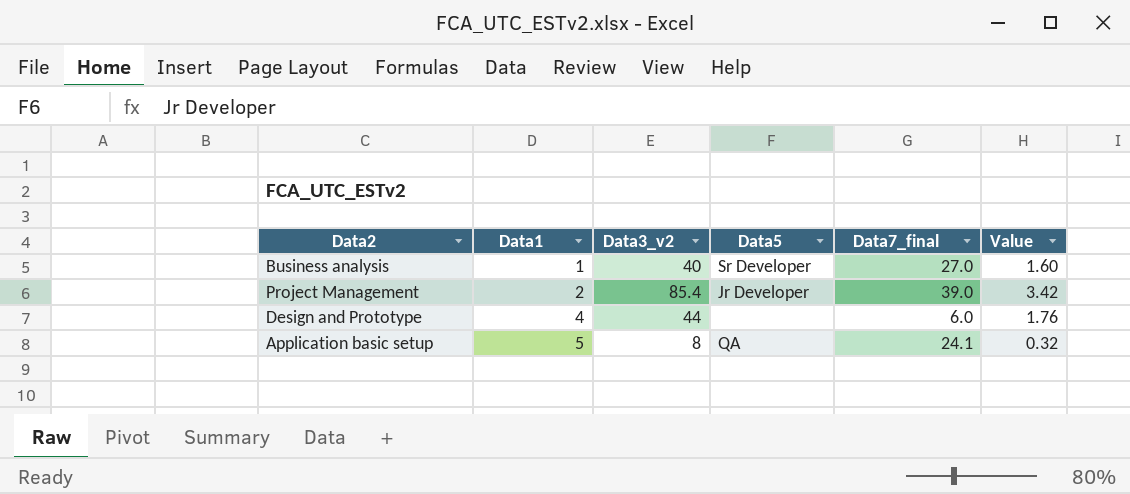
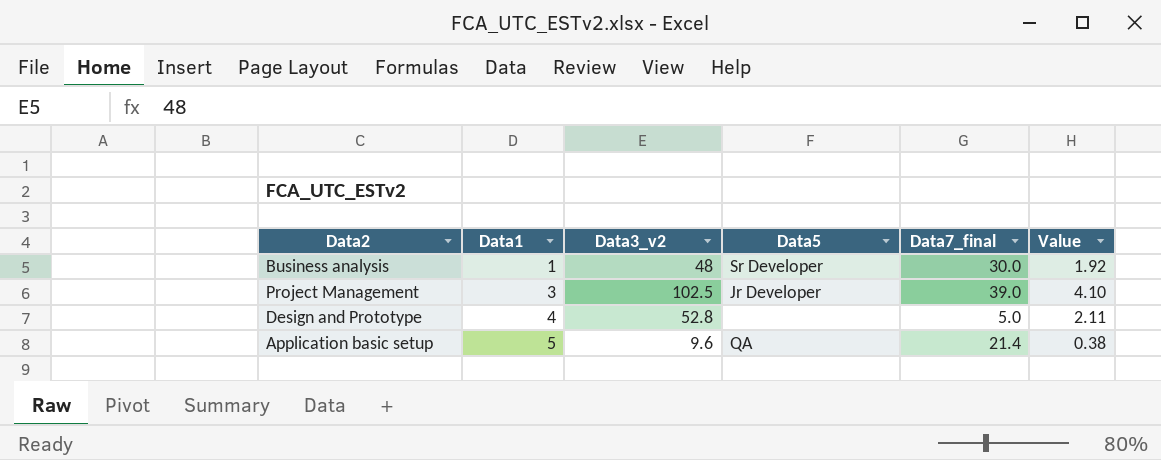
Business analysis | Data3_v2: 40 -> 48
Business analysis | Data7_final: 27.0 -> 30.0
Business analysis | Value: 1.60 -> 1.92
Project Management | Data1: 2 -> 3
Project Management | Data3_v2: 85.4 -> 102.5
Project Management | Value: 3.42 -> 4.10
Design and Prototype | Data3_v2: 44 -> 52.8
Design and Prototype | Data7_final: 6.0 -> 5.0
Design and Prototype | Value: 1.76 -> 2.11
Application basic setup | Data3_v2: 8 -> 9.6
Application basic setup | Data7_final: 24.1 -> 21.4
Application basic setup | Value: 0.32 -> 0.38

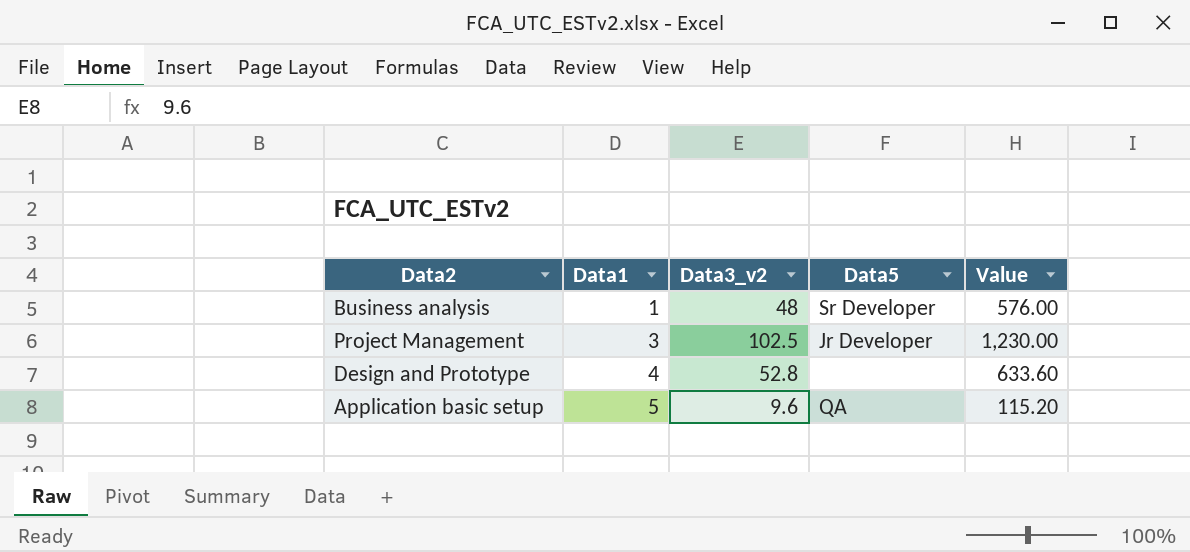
column Data7_final | position: 5 -> none
column Value | formula: [Data3_v2] * 0.04 -> [Data3_v2] * 12

